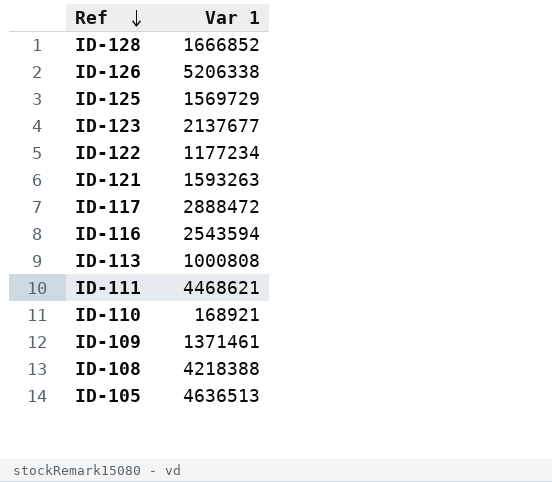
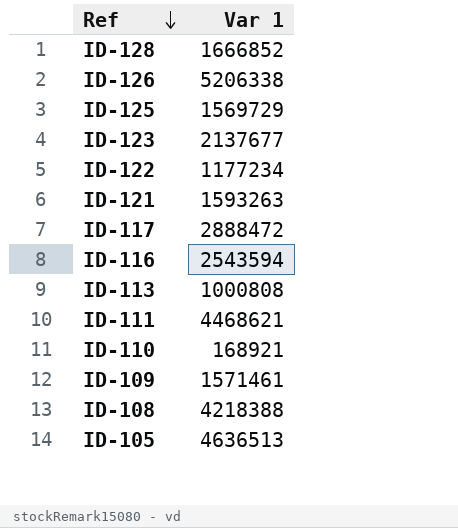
ID-109 | Var 1: 1371461 -> 1571461

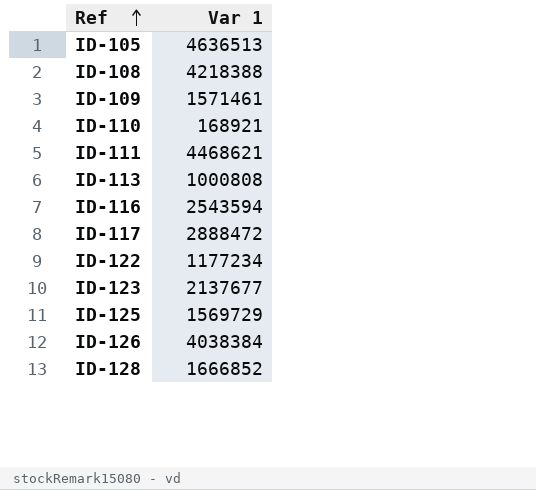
row order: Ref descending -> Ref ascending
row ID-121: 1593263 -> none
ID-126 | Var 1: 5206338 -> 4038384

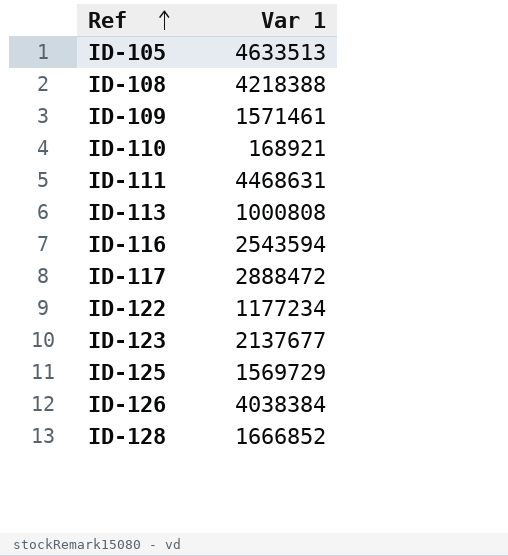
ID-105 | Var 1: 4636513 -> 4633513
ID-111 | Var 1: 4468621 -> 4468631

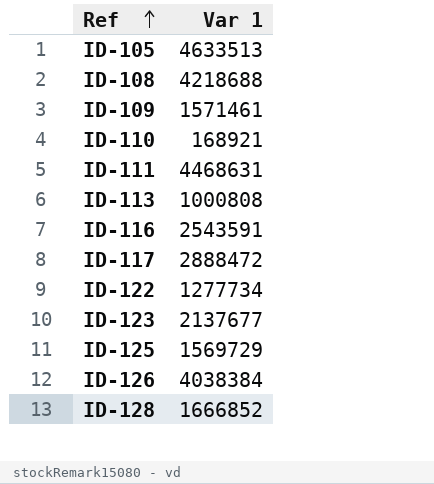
ID-108 | Var 1: 4218388 -> 4218688
ID-116 | Var 1: 2543594 -> 2543591
ID-122 | Var 1: 1177234 -> 1277734

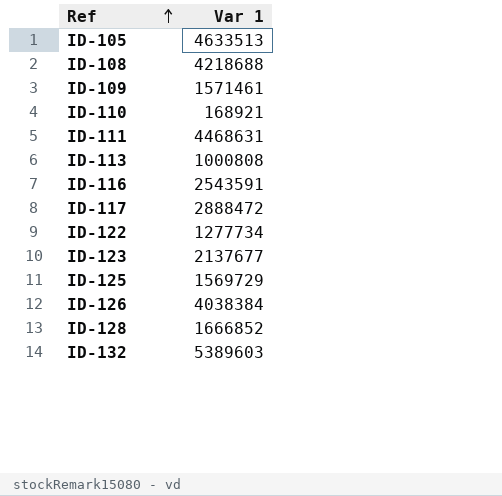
row ID-132: none -> 5389603

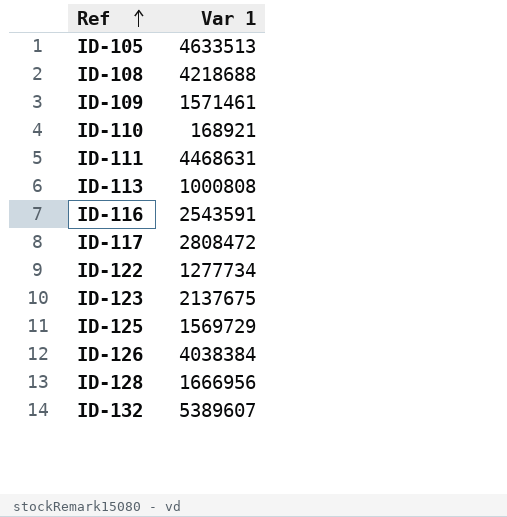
ID-117 | Var 1: 2888472 -> 2808472
ID-123 | Var 1: 2137677 -> 2137675
ID-128 | Var 1: 1666852 -> 1666956
ID-132 | Var 1: 5389603 -> 5389607

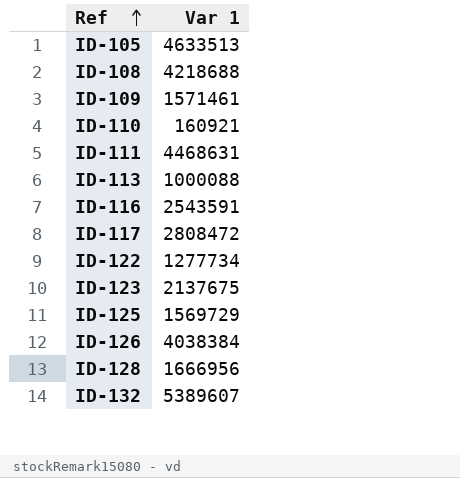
ID-110 | Var 1: 168921 -> 160921
ID-113 | Var 1: 1000808 -> 1000088

